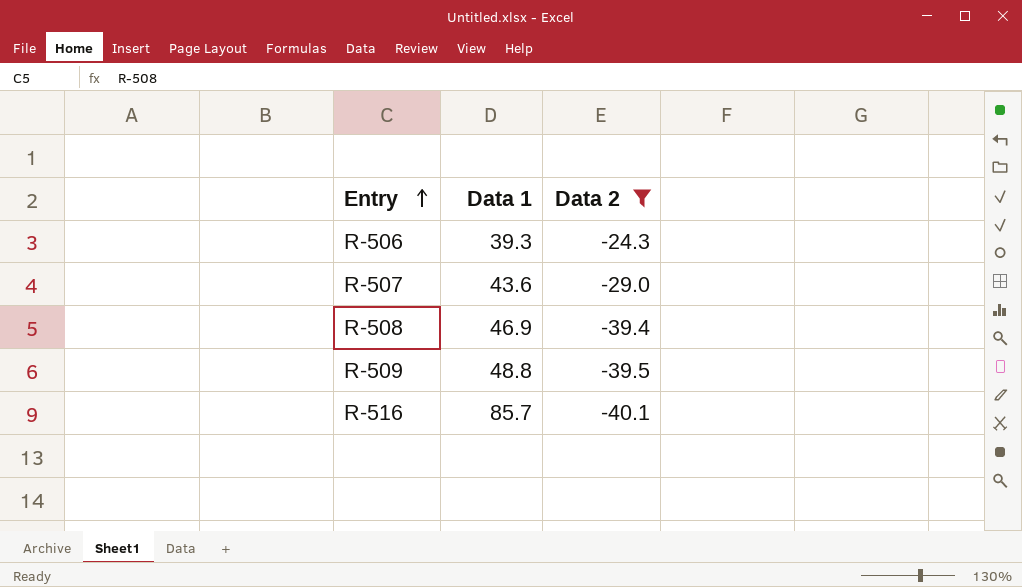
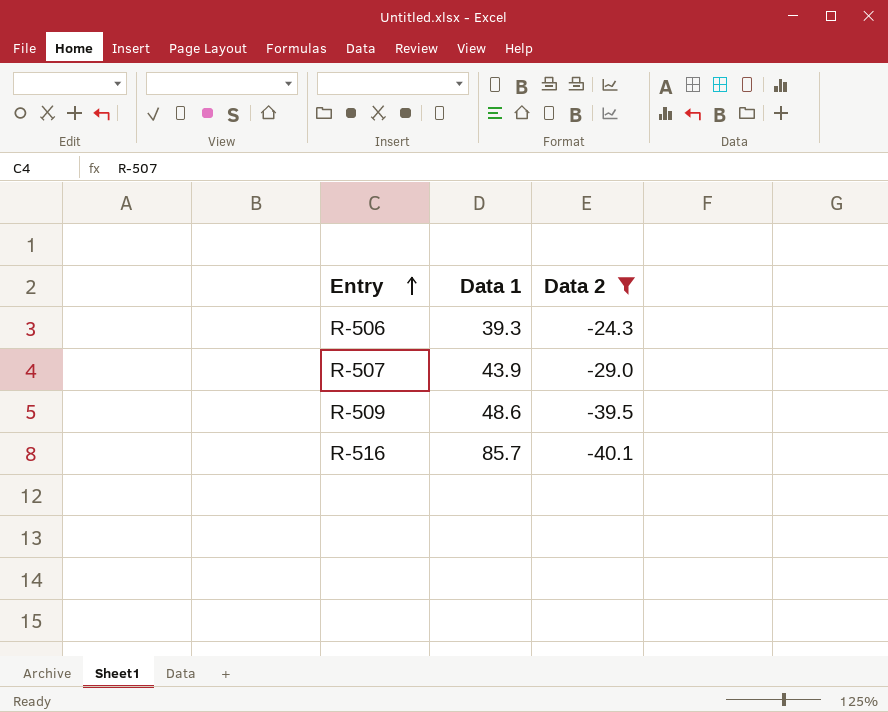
row R-508: 46.9 | -39.4 -> none
R-507 | Data 1: 43.6 -> 43.9
R-509 | Data 1: 48.8 -> 48.6

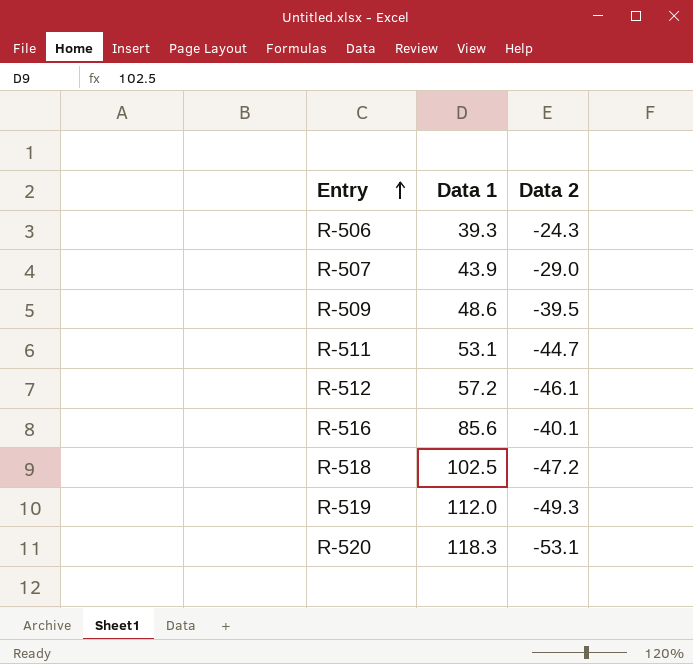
filter: Data 2 >= -40.1 -> none
R-516 | Data 1: 85.7 -> 85.6

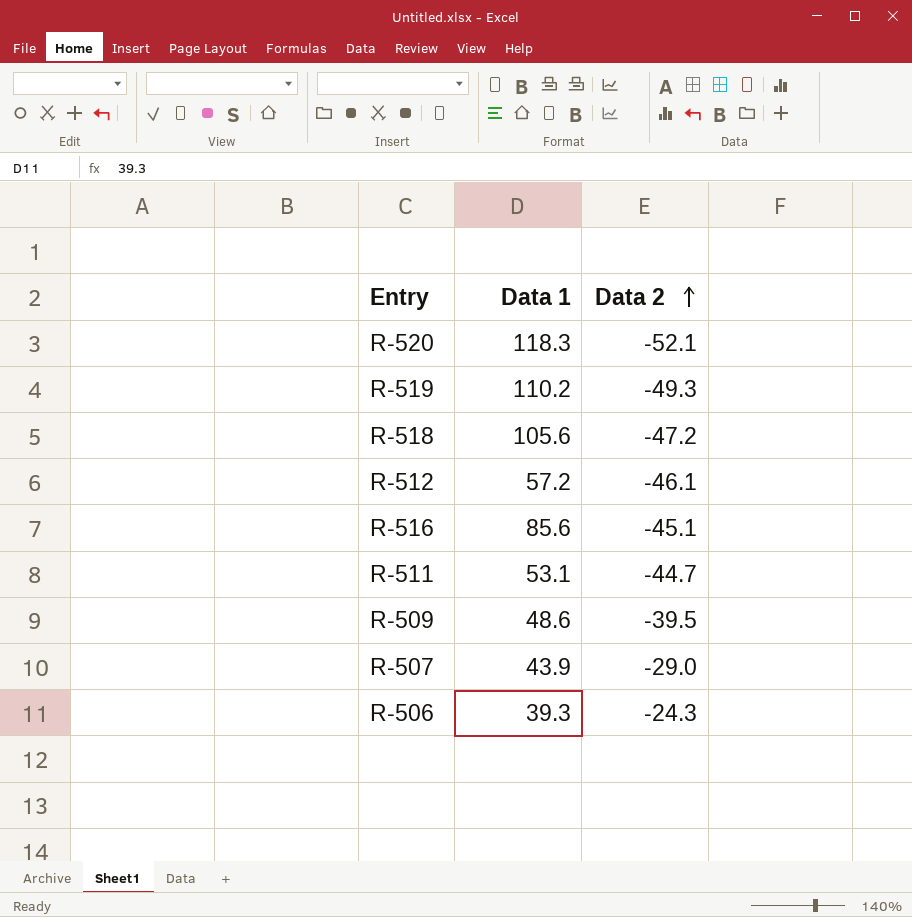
row order: Entry ascending -> Data 2 ascending
R-520 | Data 2: -53.1 -> -52.1
R-519 | Data 1: 112.0 -> 110.2
R-518 | Data 1: 102.5 -> 105.6
R-516 | Data 2: -40.1 -> -45.1

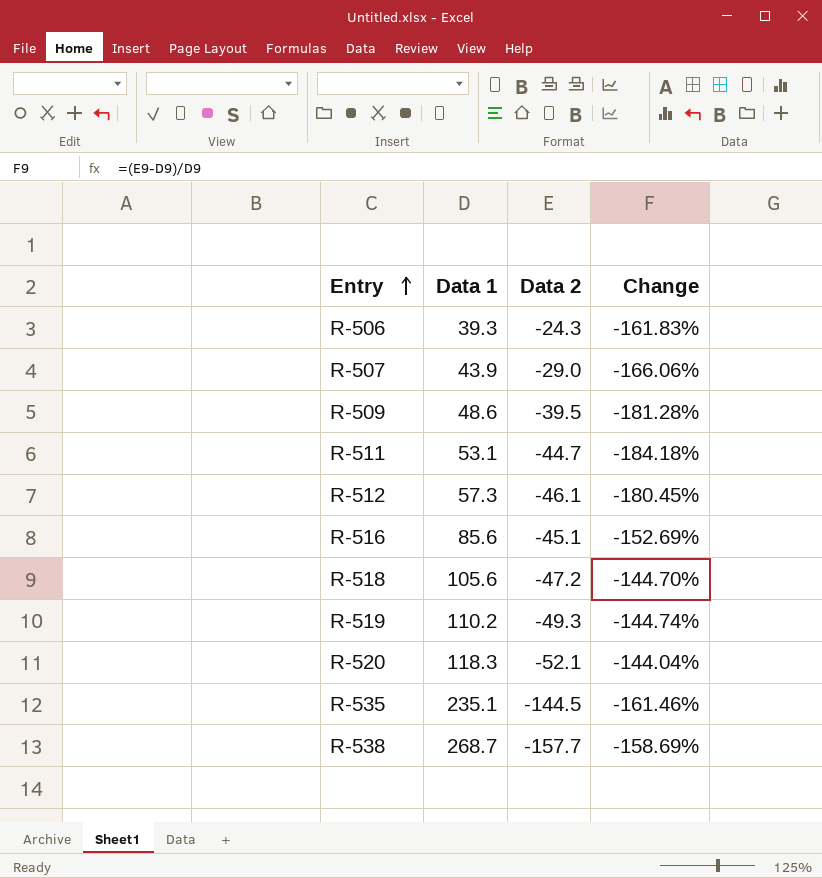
row order: Data 2 ascending -> Entry ascending
column Change | formula: none -> ([Data 2] - [Data 1]) / [Data 1]
R-512 | Data 1: 57.2 -> 57.3
row R-535: none -> 235.1 | -144.5 | -161.46%
row R-538: none -> 268.7 | -157.7 | -158.69%

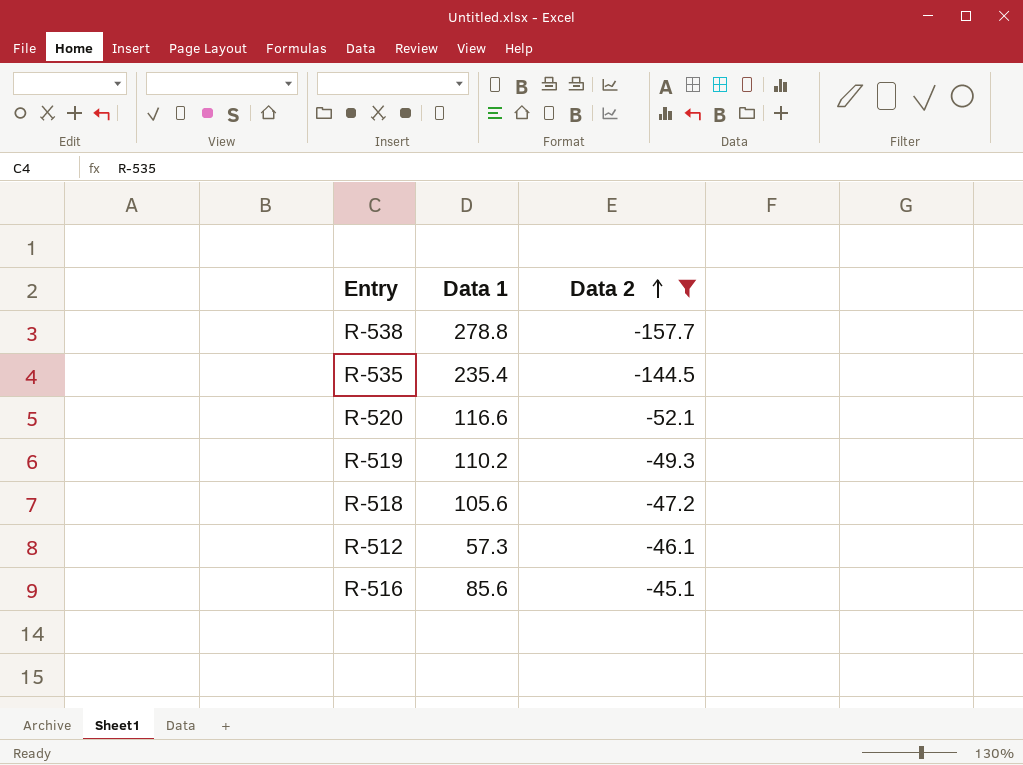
filter: none -> Data 2 <= -45.1
row order: Entry ascending -> Data 2 ascending
column Change | formula: ([Data 2] - [Data 1]) / [Data 1] -> none
R-538 | Data 1: 268.7 -> 278.8
R-535 | Data 1: 235.1 -> 235.4
R-520 | Data 1: 118.3 -> 116.6

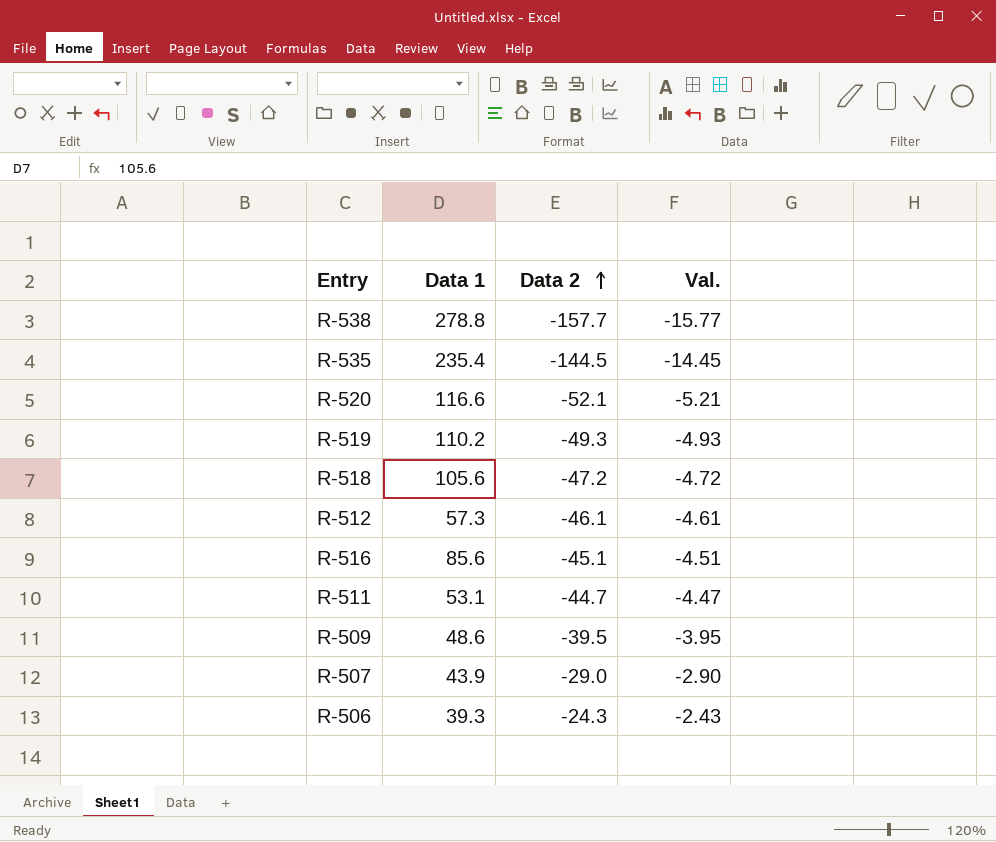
filter: Data 2 <= -45.1 -> none
column Val. | formula: none -> [Data 2] * 0.1

